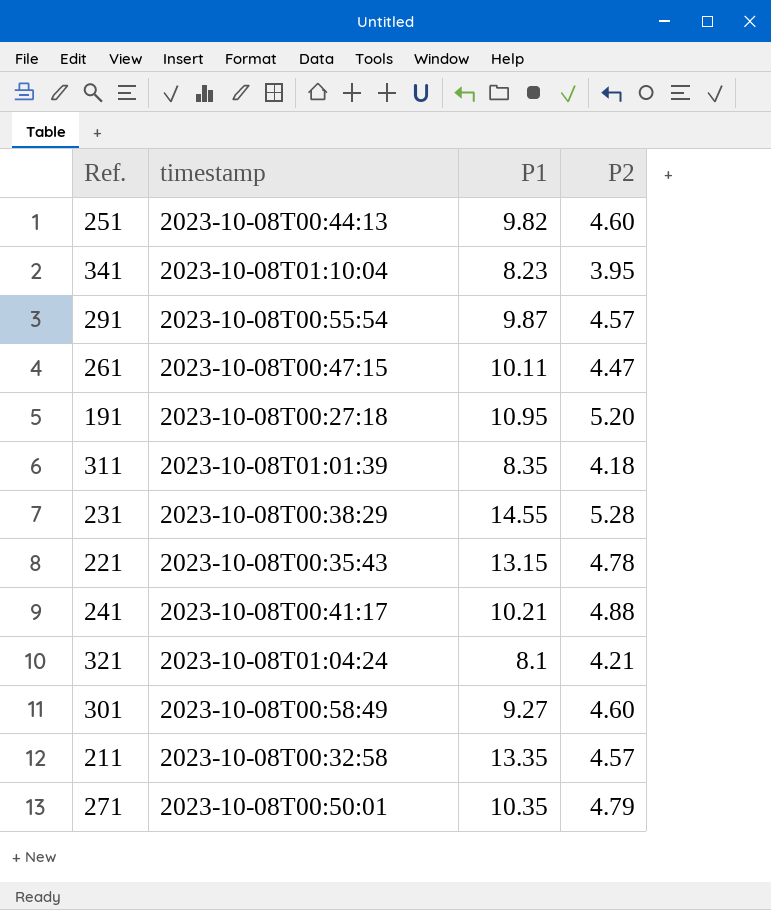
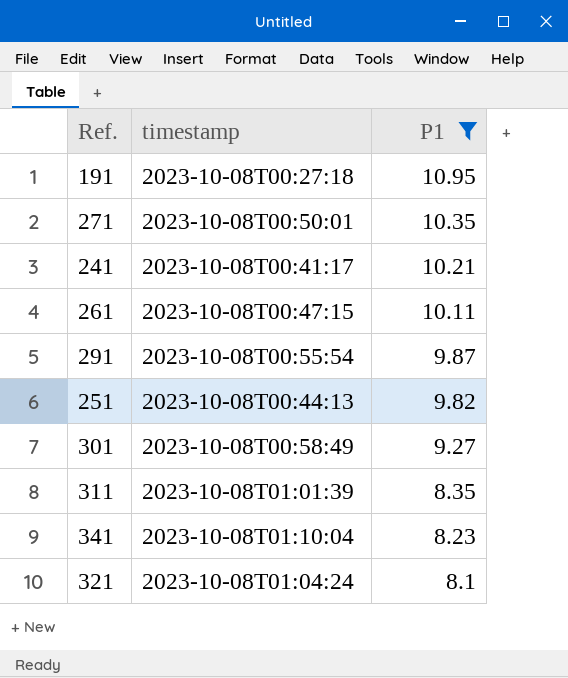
filter: none -> P1 <= 10.95
row order: none -> P1 descending
column P2 | position: 4 -> none

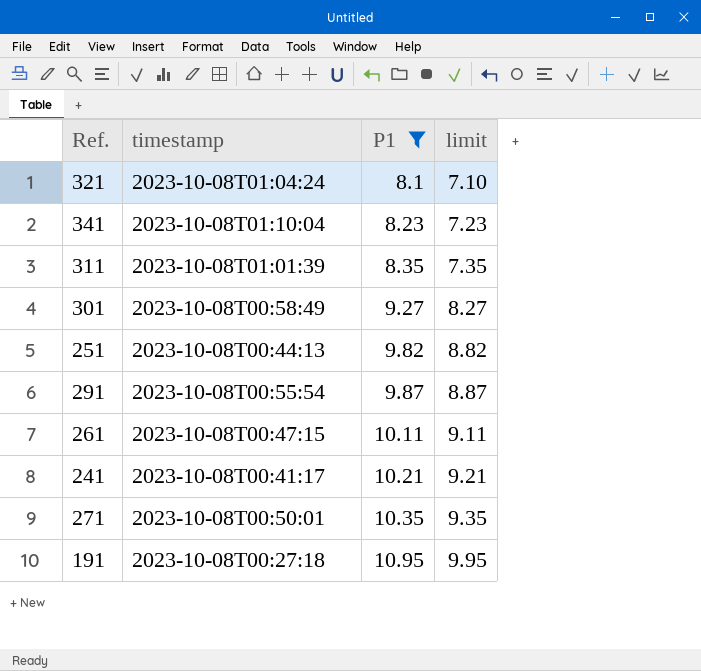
row order: P1 descending -> P1 ascending
column limit | formula: none -> [P1] - 1

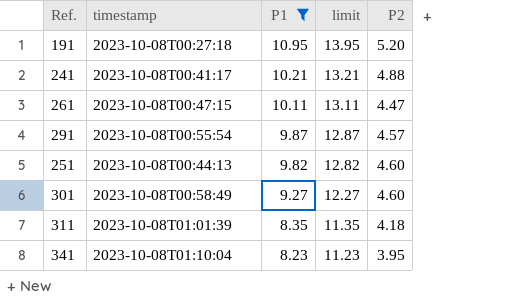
row order: P1 ascending -> P1 descending
column limit | formula: [P1] - 1 -> [P1] + 3
column P2 | position: none -> 5
row 321: 2023-10-08T01:04:24 | 8.1 | 7.10 -> none
row 271: 2023-10-08T00:50:01 | 10.35 | 9.35 -> none

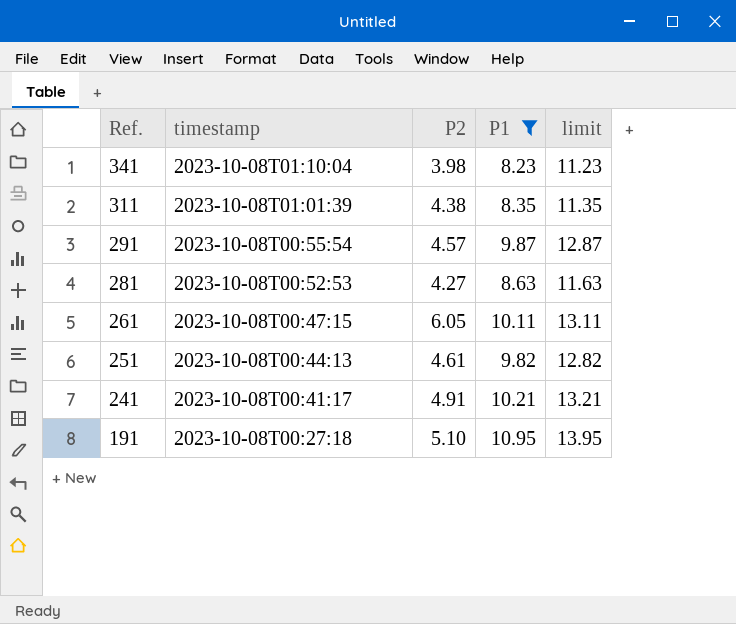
row order: P1 descending -> Ref. descending
column P2 | position: 5 -> 3
row 301: 2023-10-08T00:58:49 | 9.27 | 12.27 | 4.60 -> none
341 | P2: 3.95 -> 3.98
311 | P2: 4.18 -> 4.38
row 281: none -> 2023-10-08T00:52:53 | 4.27 | 8.63 | 11.63
261 | P2: 4.47 -> 6.05
251 | P2: 4.60 -> 4.61
241 | P2: 4.88 -> 4.91
191 | P2: 5.20 -> 5.10

